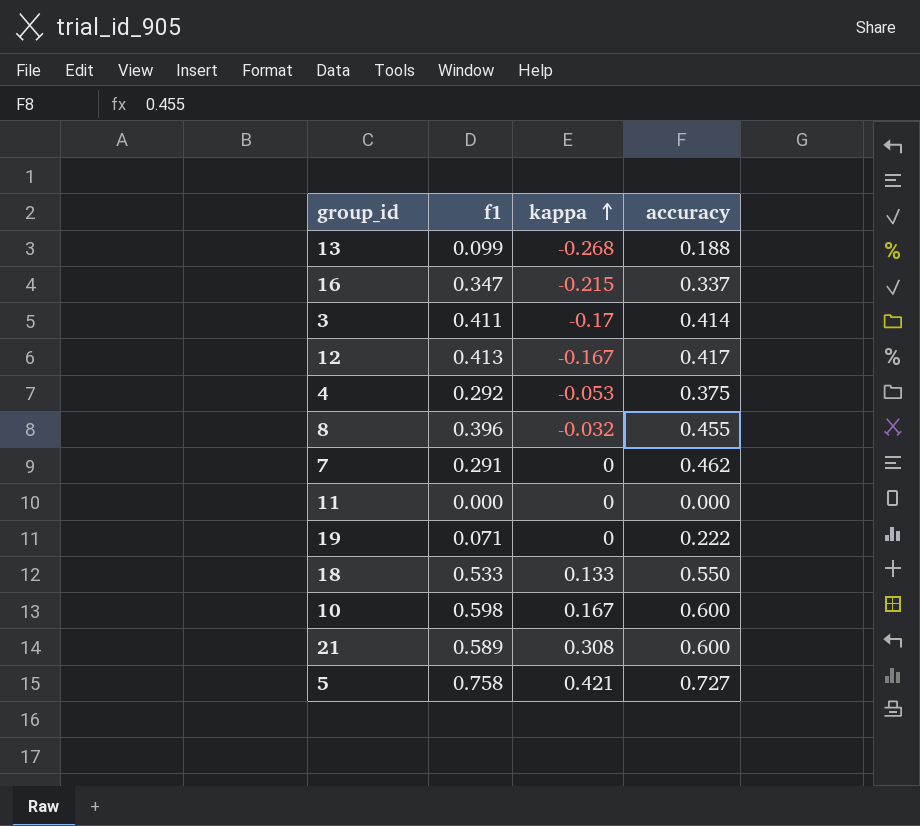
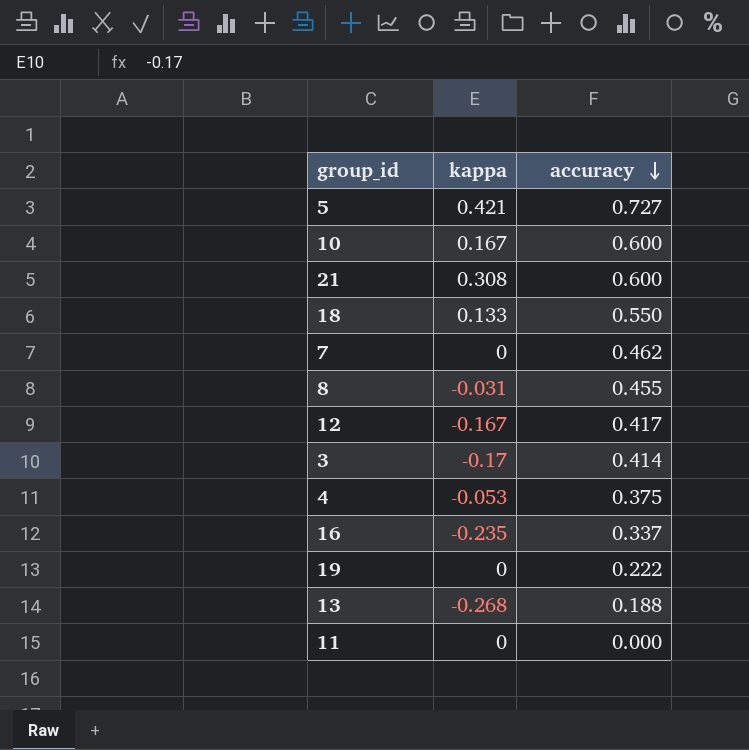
row order: kappa ascending -> accuracy descending
column f1 | position: 2 -> none
8 | kappa: -0.032 -> -0.031
16 | kappa: -0.215 -> -0.235

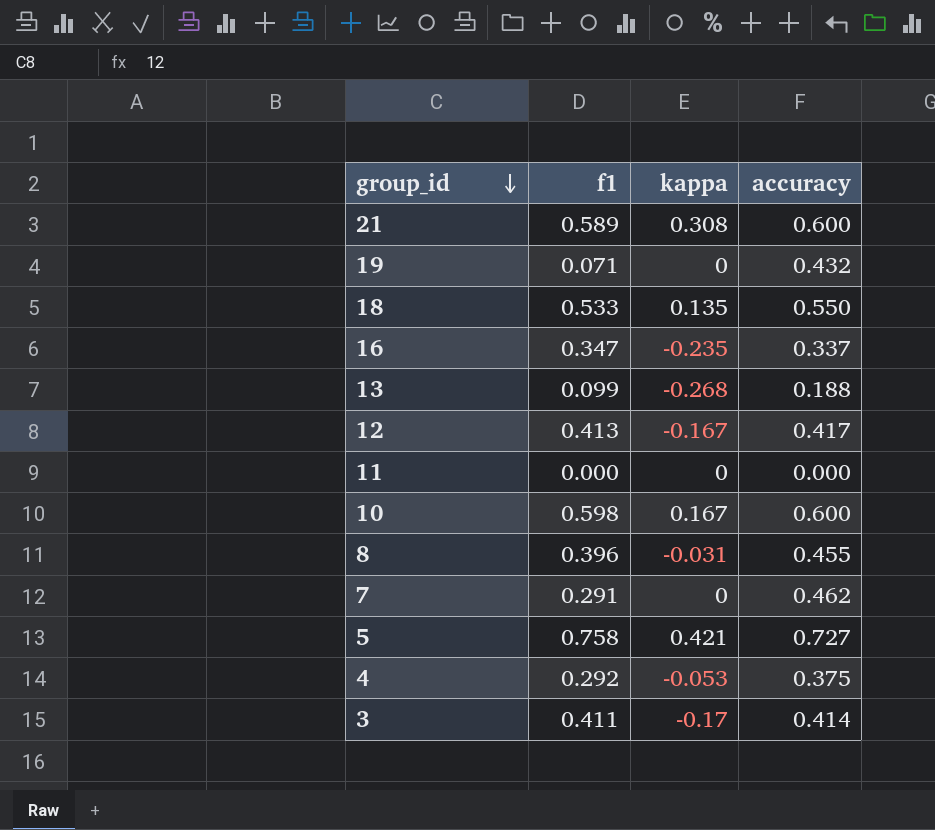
row order: accuracy descending -> group_id descending
column f1 | position: none -> 2
19 | accuracy: 0.222 -> 0.432
18 | kappa: 0.133 -> 0.135

